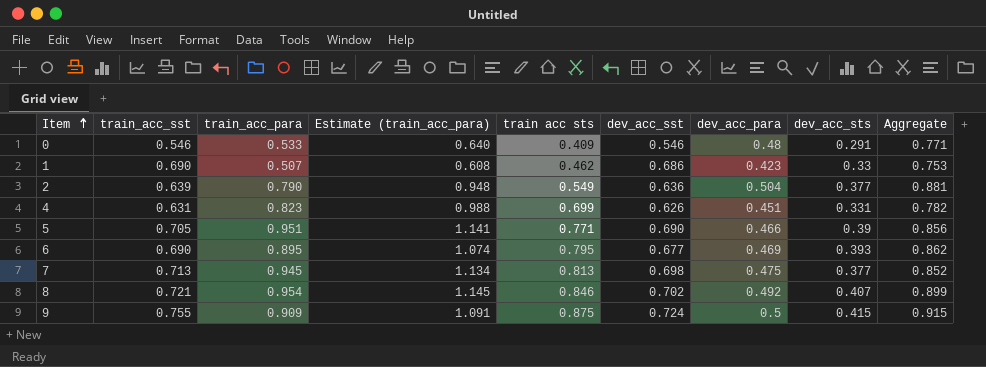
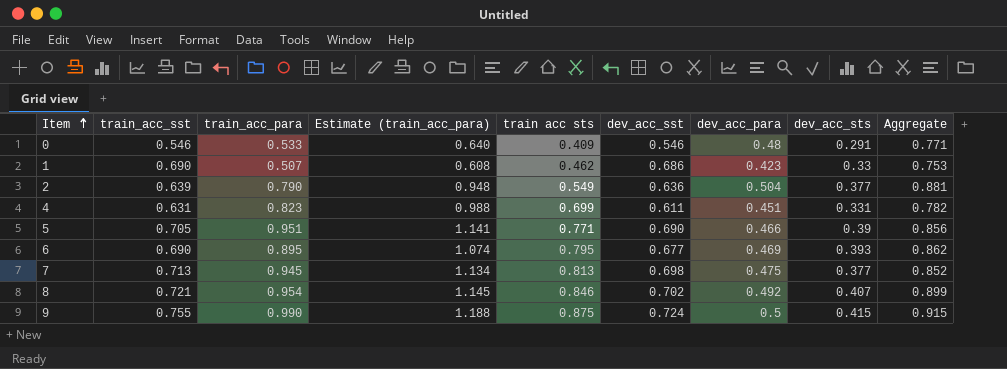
4 | dev_acc_sst: 0.626 -> 0.611
9 | train_acc_para: 0.909 -> 0.990
9 | Estimate (train_acc_para): 1.091 -> 1.188

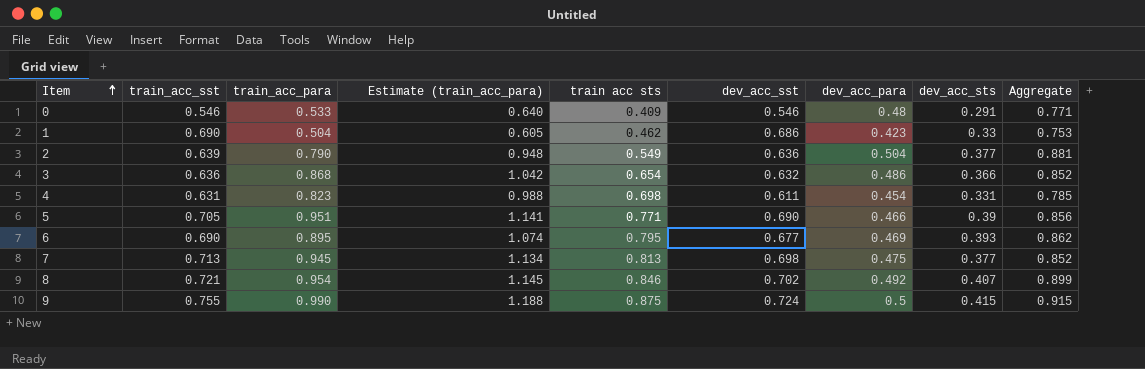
1 | train_acc_para: 0.507 -> 0.504
1 | Estimate (train_acc_para): 0.608 -> 0.605
row 3: none -> 0.636 | 0.868 | 1.042 | 0.654 | 0.632 | 0.486 | 0.366 | 0.852
4 | train acc sts: 0.699 -> 0.698
4 | dev_acc_para: 0.451 -> 0.454
4 | Aggregate: 0.782 -> 0.785

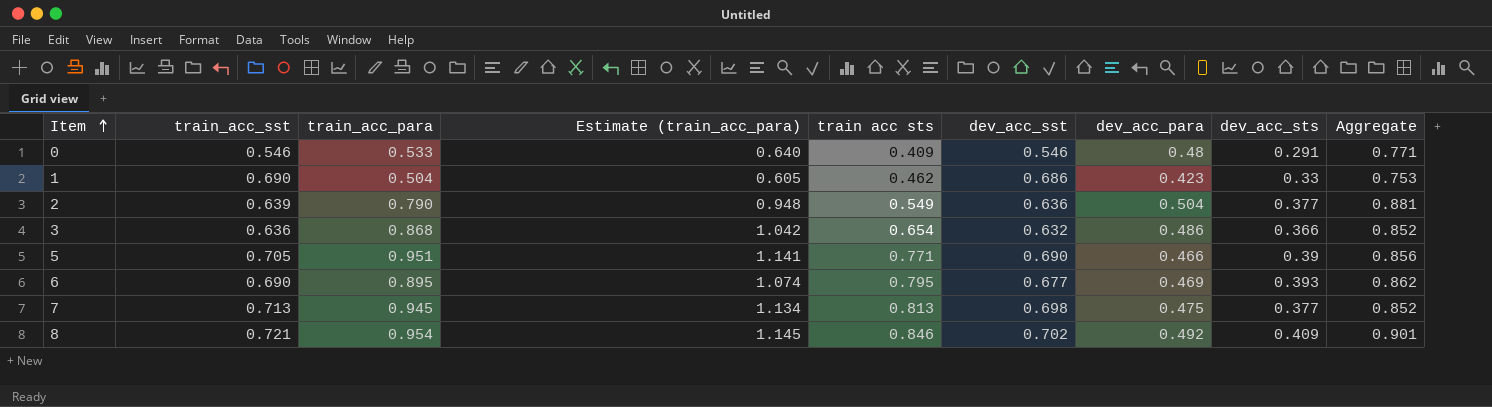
row 4: 0.631 | 0.823 | 0.988 | 0.698 | 0.611 | 0.454 | 0.331 | 0.785 -> none
row 9: 0.755 | 0.990 | 1.188 | 0.875 | 0.724 | 0.5 | 0.415 | 0.915 -> none
8 | dev_acc_sts: 0.407 -> 0.409
8 | Aggregate: 0.899 -> 0.901

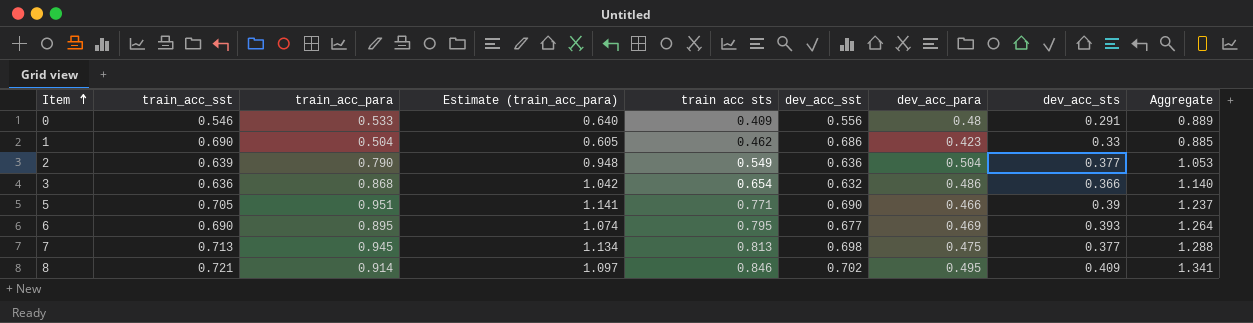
column Aggregate | formula: [dev_acc_para] + [dev_acc_sts] -> [train acc sts] + [dev_acc_para]
0 | dev_acc_sst: 0.546 -> 0.556
8 | train_acc_para: 0.954 -> 0.914
8 | Estimate (train_acc_para): 1.145 -> 1.097
8 | dev_acc_para: 0.492 -> 0.495

